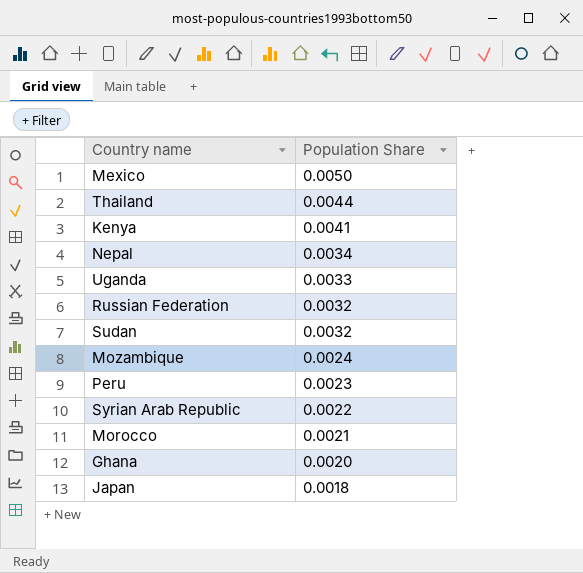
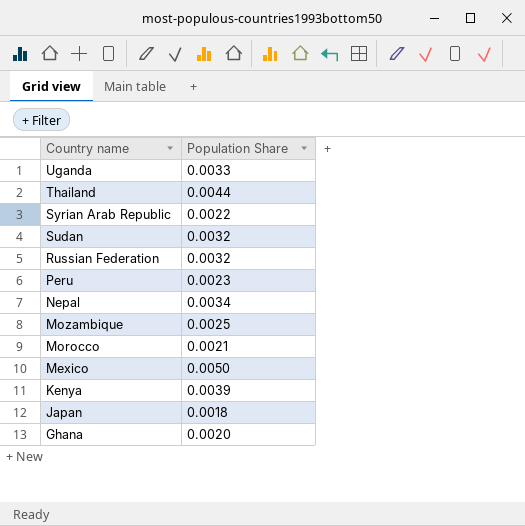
row order: Population Share descending -> Country name descending
Mozambique | Population Share: 0.0024 -> 0.0025
Kenya | Population Share: 0.0041 -> 0.0039

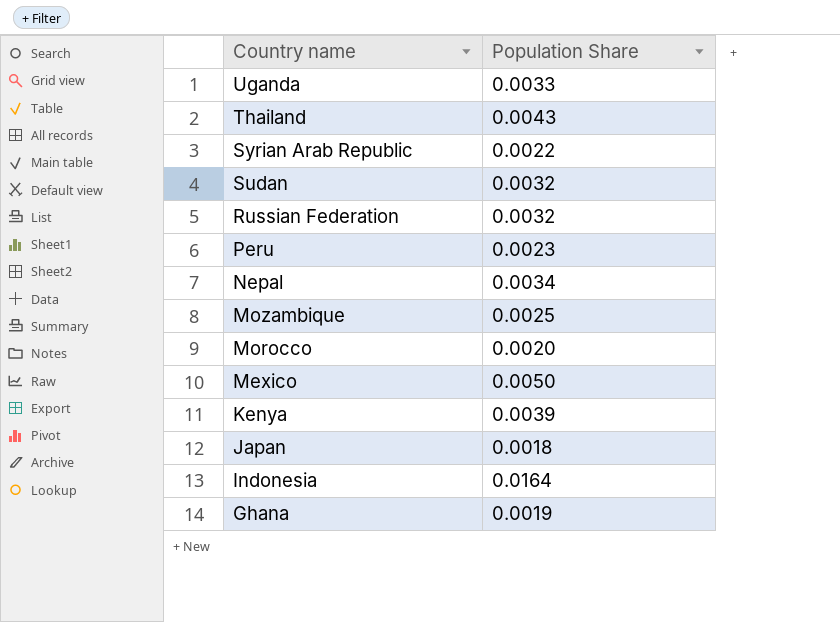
Thailand | Population Share: 0.0044 -> 0.0043
Morocco | Population Share: 0.0021 -> 0.0020
row Indonesia: none -> 0.0164
Ghana | Population Share: 0.0020 -> 0.0019

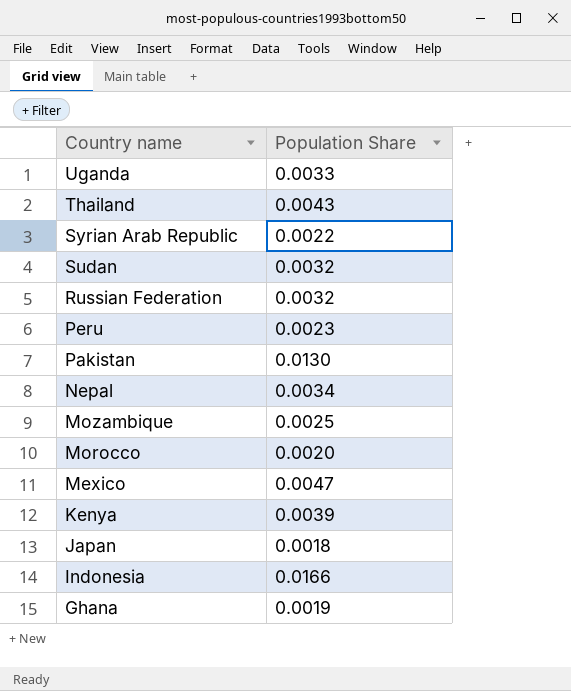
row Pakistan: none -> 0.0130
Mexico | Population Share: 0.0050 -> 0.0047
Indonesia | Population Share: 0.0164 -> 0.0166

